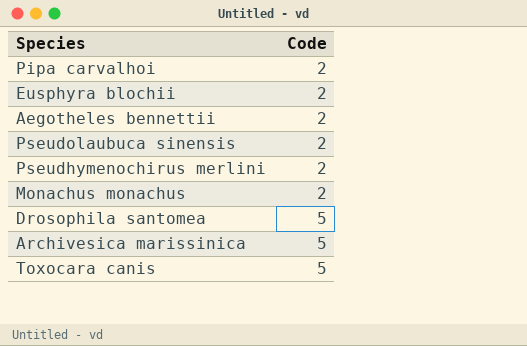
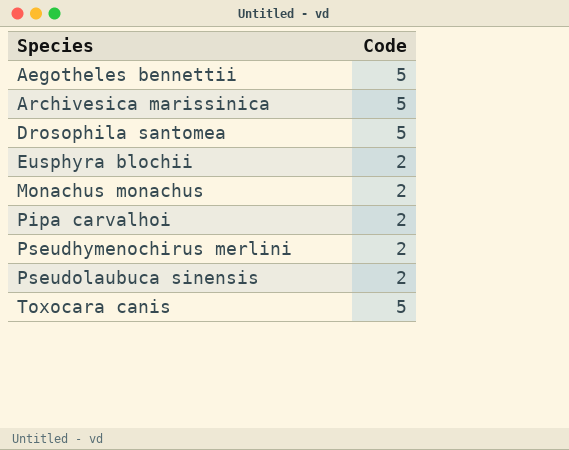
row order: Code ascending -> Species ascending
Aegotheles bennettii | Code: 2 -> 5

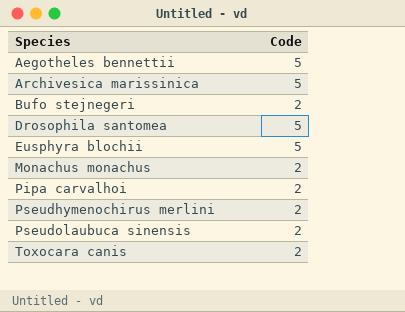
row Bufo stejnegeri: none -> 2
Eusphyra blochii | Code: 2 -> 5
Toxocara canis | Code: 5 -> 2

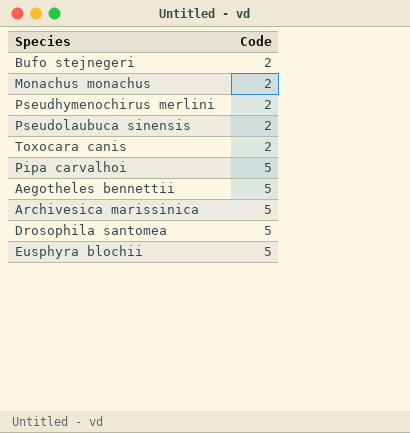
row order: Species ascending -> Code ascending
Pipa carvalhoi | Code: 2 -> 5

